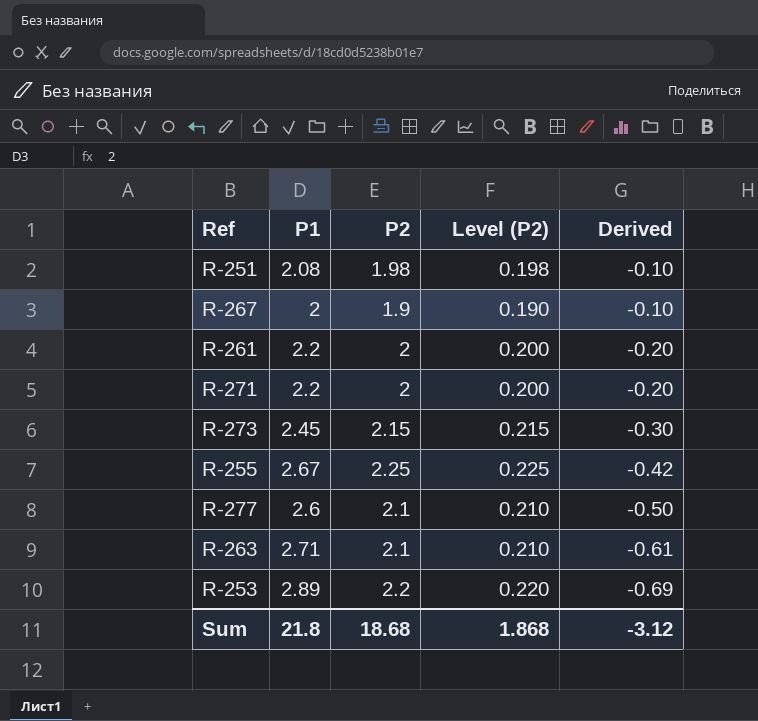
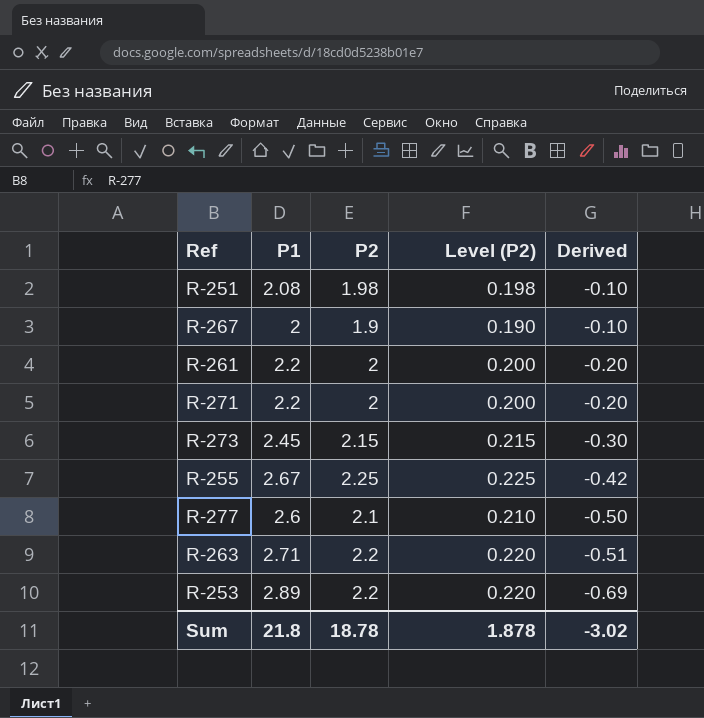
R-263 | P2: 2.1 -> 2.2
R-263 | Level (P2): 0.210 -> 0.220
R-263 | Derived: -0.61 -> -0.51
Sum | P2: 18.68 -> 18.78
Sum | Level (P2): 1.868 -> 1.878
Sum | Derived: -3.12 -> -3.02

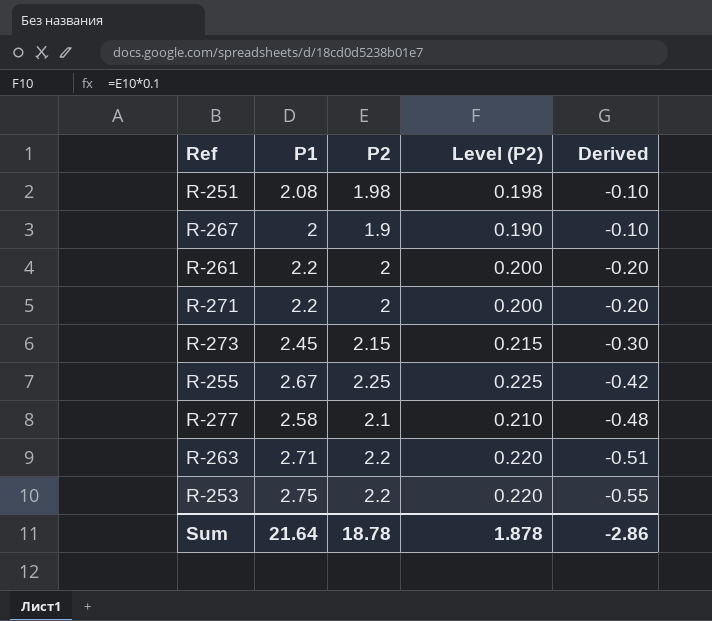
R-277 | P1: 2.6 -> 2.58
R-277 | Derived: -0.50 -> -0.48
R-253 | P1: 2.89 -> 2.75
R-253 | Derived: -0.69 -> -0.55
Sum | P1: 21.8 -> 21.64
Sum | Derived: -3.02 -> -2.86

